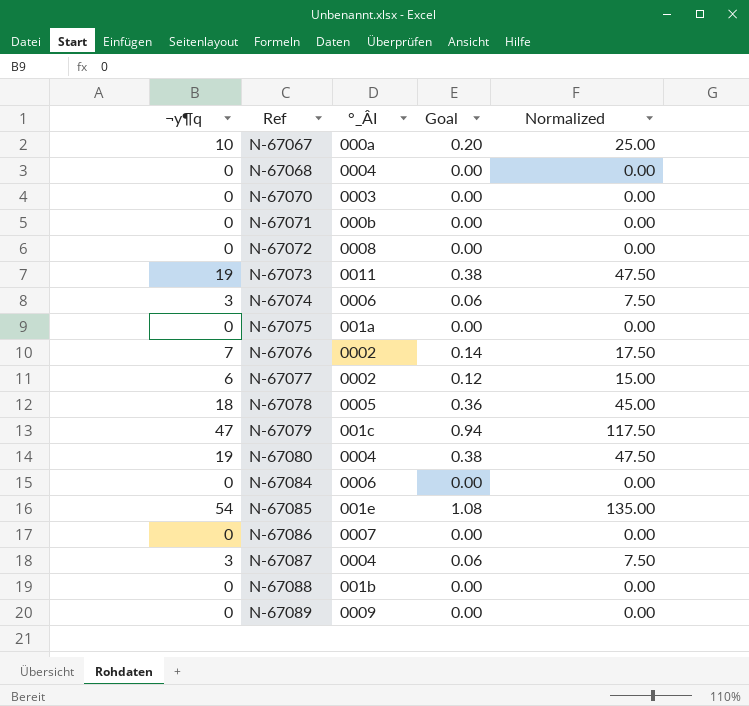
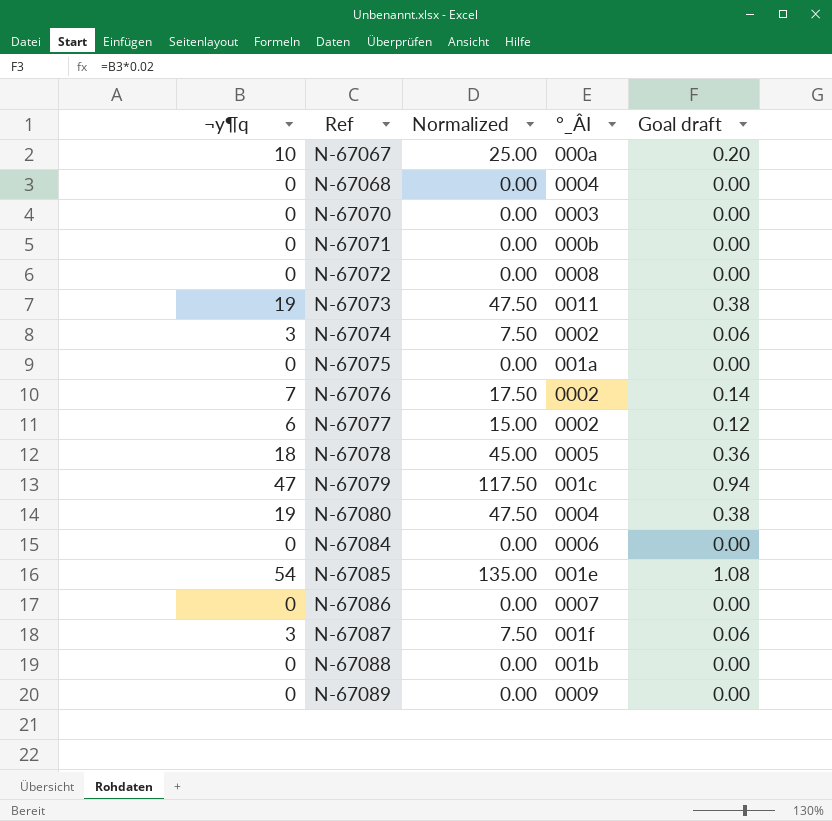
column Normalized | position: 5 -> 3
column name: Goal -> Goal draft
N-67074 | °_ÂI: 0006 -> 0002
N-67087 | °_ÂI: 0004 -> 001f

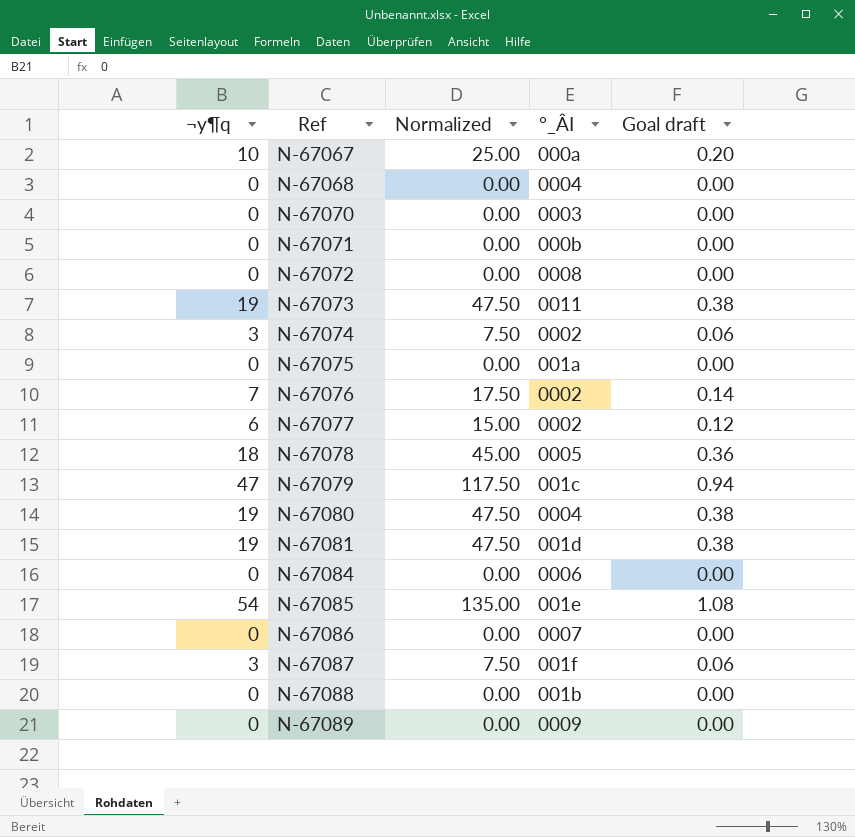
row N-67081: none -> 19 | 47.50 | 001d | 0.38

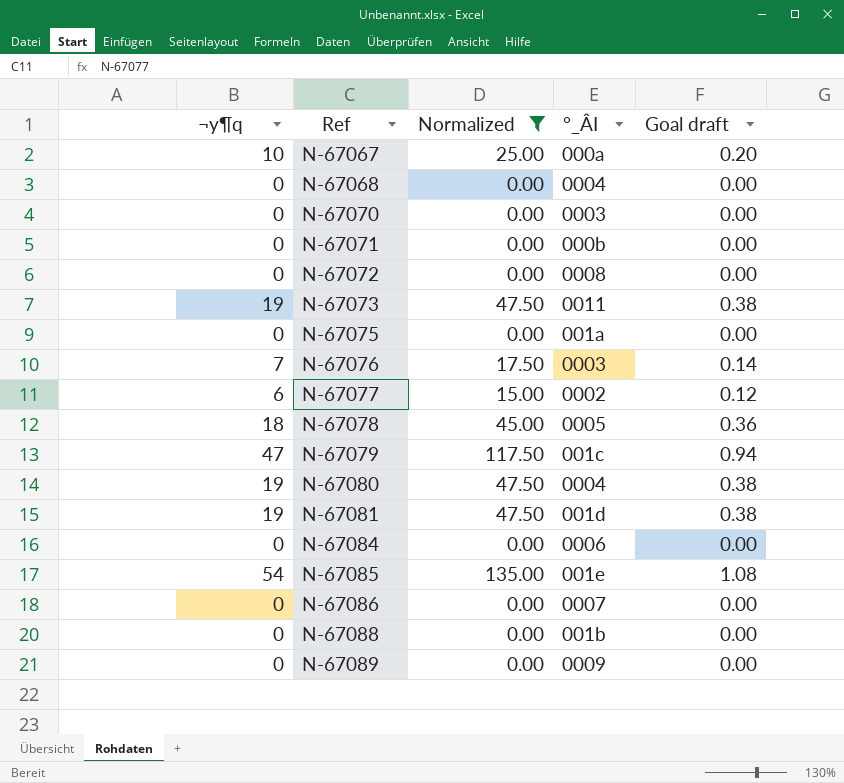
filter: none -> Normalized != 7.50
N-67076 | °_ÂI: 0002 -> 0003

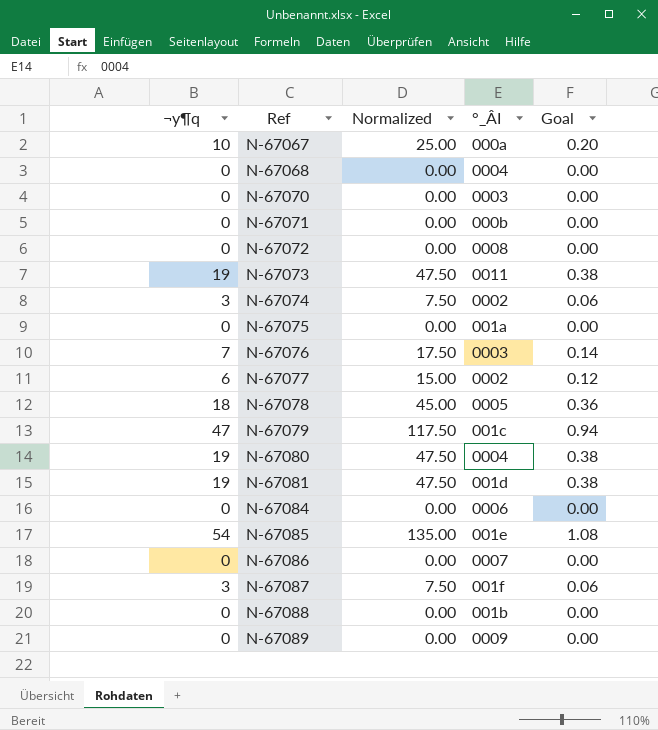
filter: Normalized != 7.50 -> none
column name: Goal draft -> Goal

